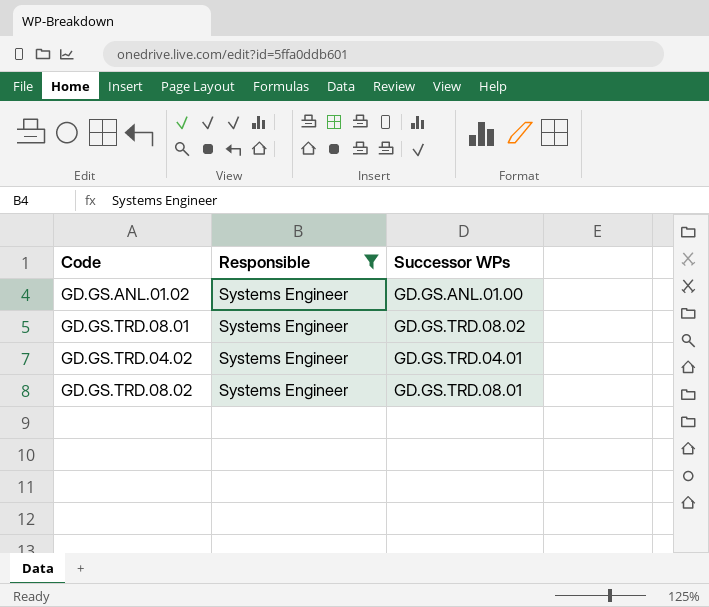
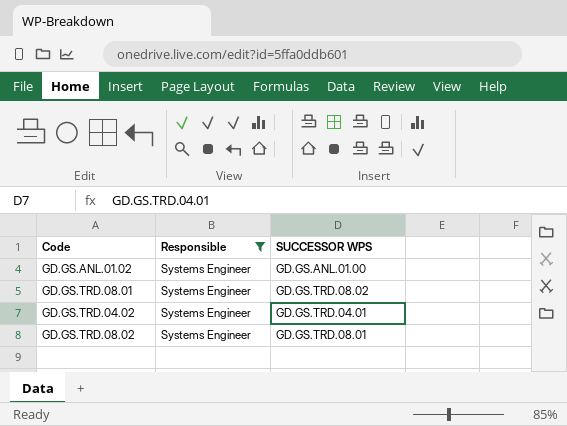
column name: Successor WPs -> SUCCESSOR WPS

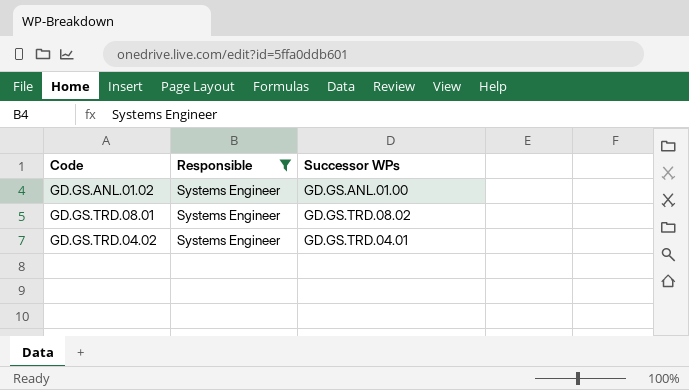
column name: SUCCESSOR WPS -> Successor WPs
row GD.GS.TRD.08.02: Systems Engineer | GD.GS.TRD.08.01 -> none

